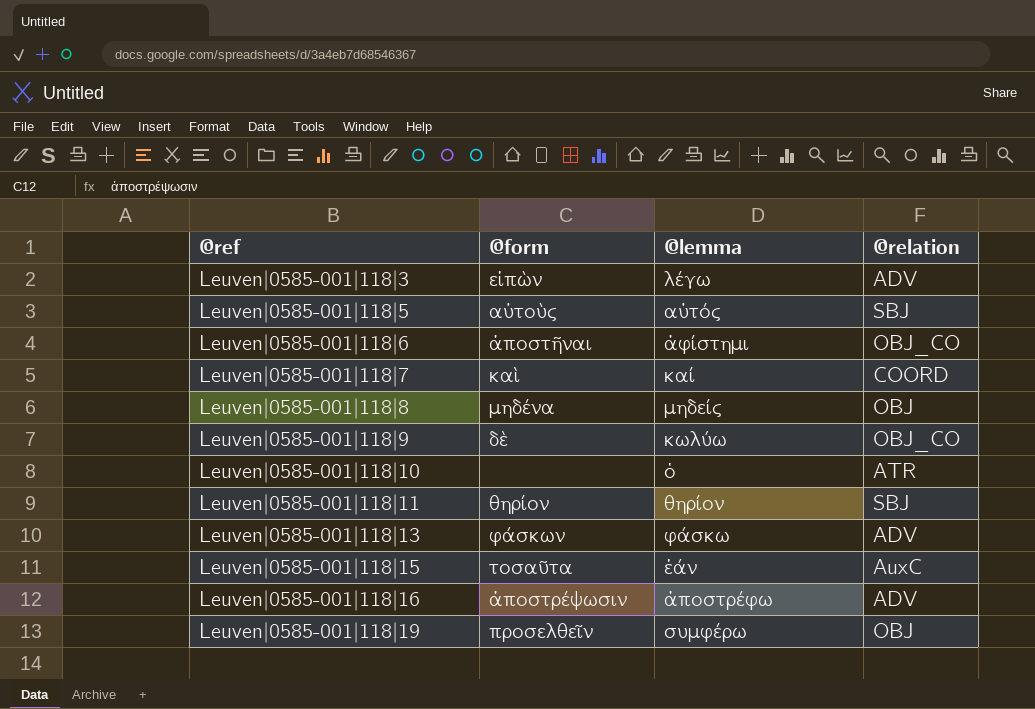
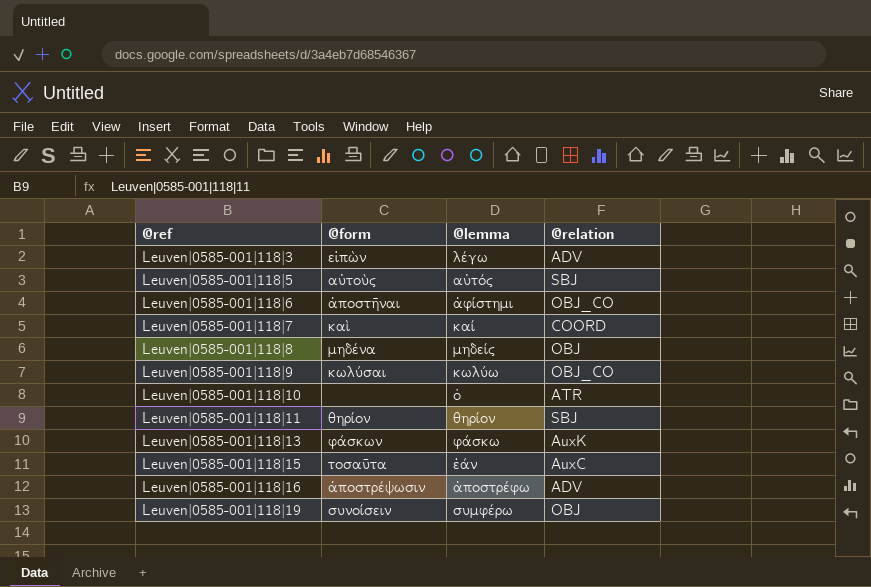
Leuven|0585-001|118|9 | @form: δὲ -> κωλύσαι
Leuven|0585-001|118|13 | @relation: ADV -> AuxK
Leuven|0585-001|118|19 | @form: προσελθεῖν -> συνοίσειν

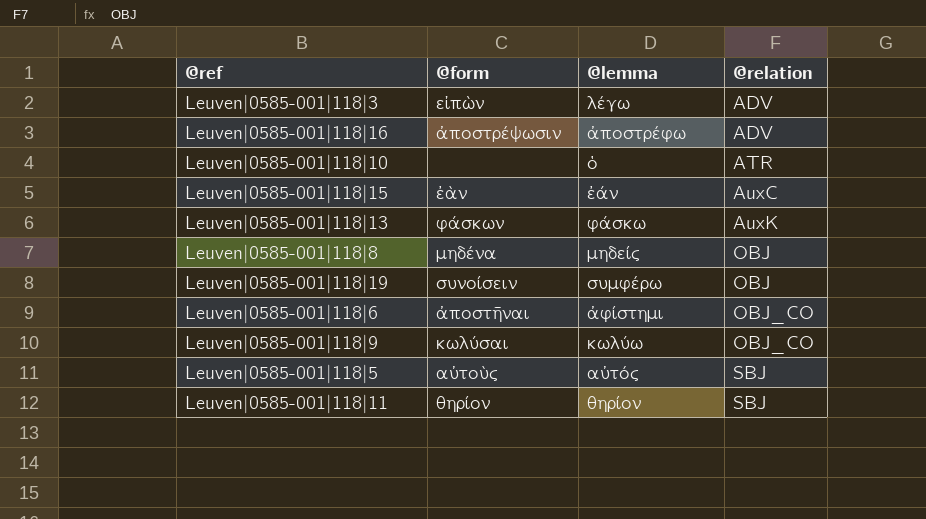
row order: @ref ascending -> @relation ascending
row Leuven|0585-001|118|7: καὶ | καί | COORD -> none
Leuven|0585-001|118|15 | @form: τοσαῦτα -> ἐὰν

